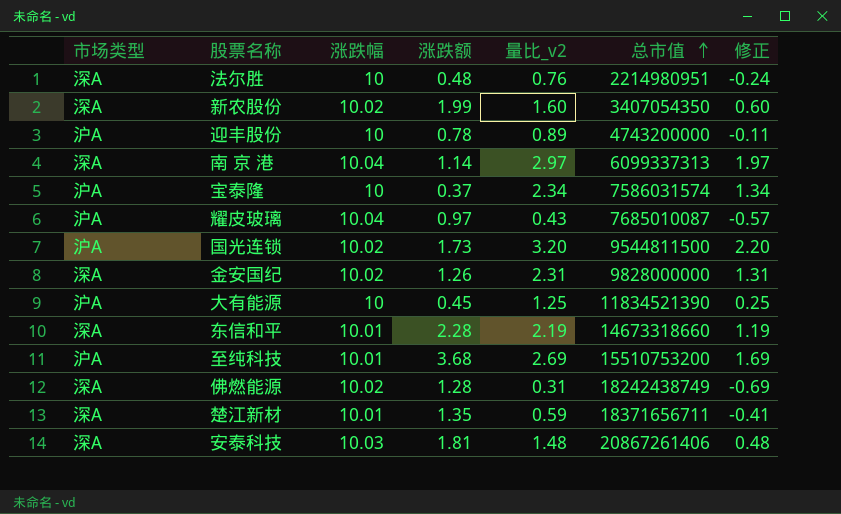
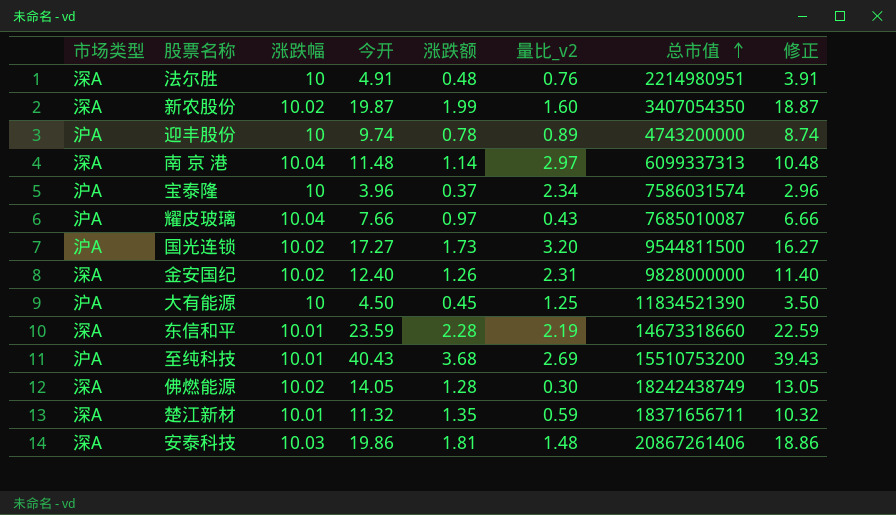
column 今开 | position: none -> 4
column 修正 | formula: [量比_v2] - 1 -> [今开] - 1
佛燃能源 | 量比_v2: 0.31 -> 0.30

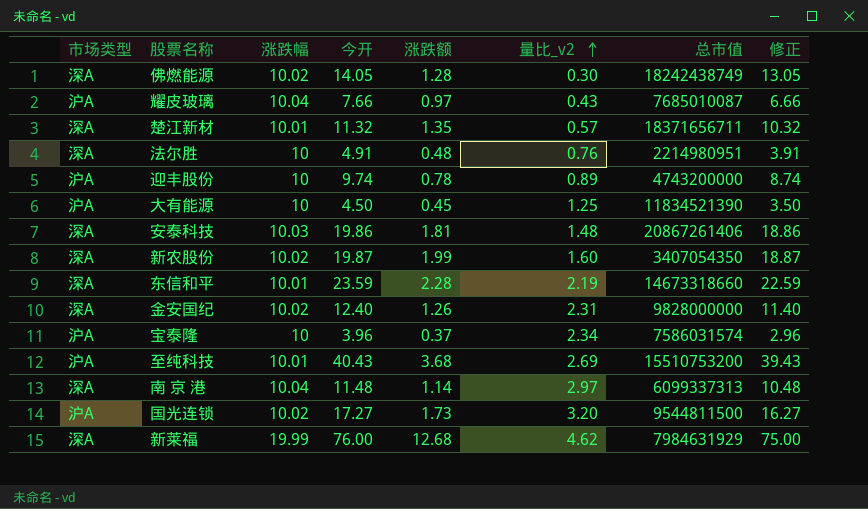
row order: 总市值 ascending -> 量比_v2 ascending
楚江新材 | 量比_v2: 0.59 -> 0.57
row 新莱福: none -> 深A | 19.99 | 76.00 | 12.68 | 4.62 | 7984631929 | 75.00

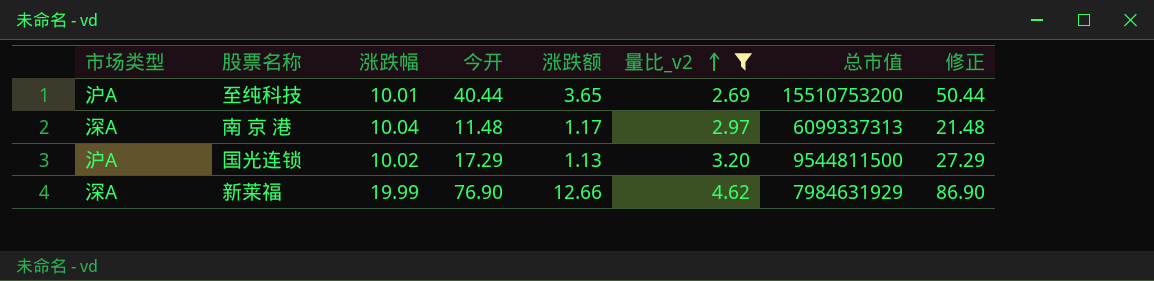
filter: none -> 量比_v2 >= 2.69
column 修正 | formula: [今开] - 1 -> [今开] + 10
至纯科技 | 今开: 40.43 -> 40.44
至纯科技 | 涨跌额: 3.68 -> 3.65
南 京 港 | 涨跌额: 1.14 -> 1.17
国光连锁 | 今开: 17.27 -> 17.29
国光连锁 | 涨跌额: 1.73 -> 1.13
新莱福 | 今开: 76.00 -> 76.90
新莱福 | 涨跌额: 12.68 -> 12.66

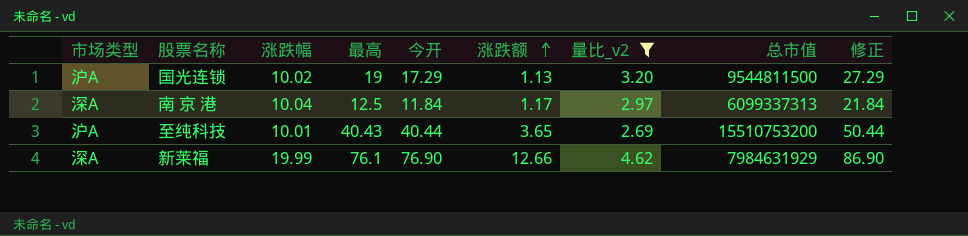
row order: 量比_v2 ascending -> 涨跌额 ascending
column 最高 | position: none -> 4
南 京 港 | 今开: 11.48 -> 11.84
南 京 港 | 修正: 21.48 -> 21.84

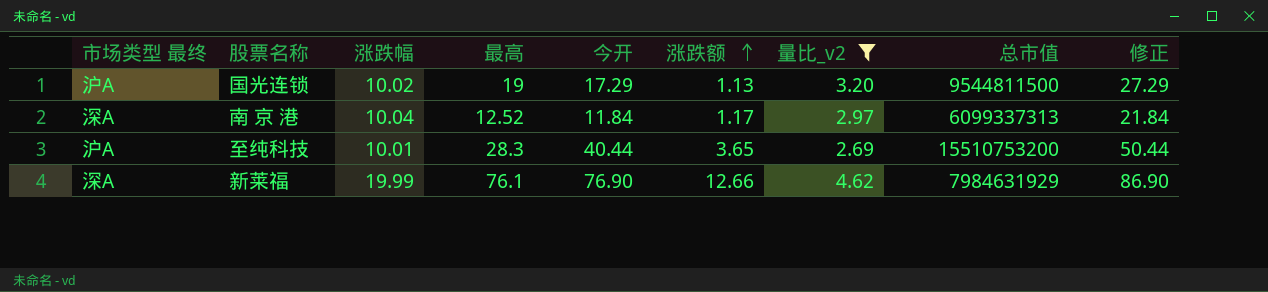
column name: 市场类型 -> 市场类型 最终
南 京 港 | 最高: 12.5 -> 12.52
至纯科技 | 最高: 40.43 -> 28.3

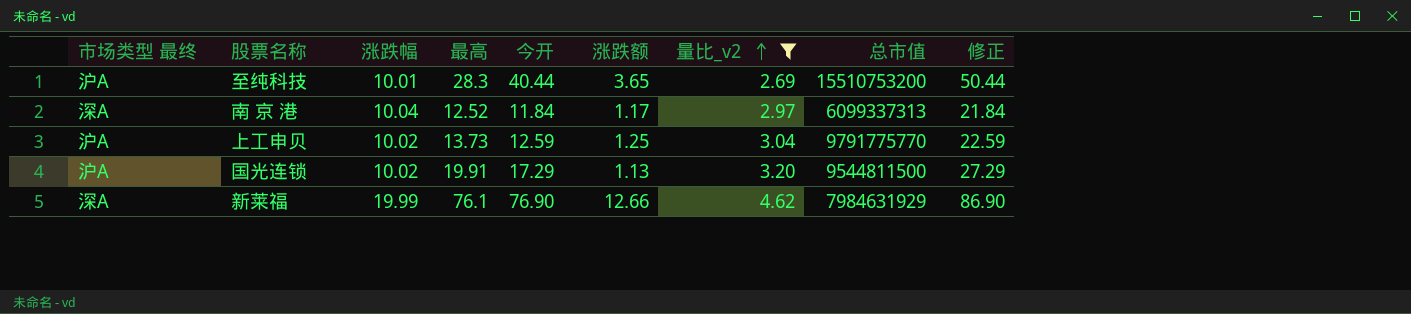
row order: 涨跌额 ascending -> 量比_v2 ascending
row 上工申贝: none -> 沪A | 10.02 | 13.73 | 12.59 | 1.25 | 3.04 | 9791775770 | 22.59
国光连锁 | 最高: 19 -> 19.91

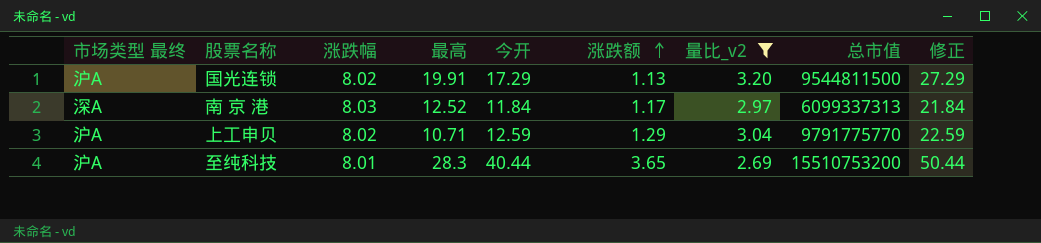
row order: 量比_v2 ascending -> 涨跌额 ascending
row 新莱福: 深A | 19.99 | 76.1 | 76.90 | 12.66 | 4.62 | 7984631929 | 86.90 -> none
国光连锁 | 涨跌幅: 10.02 -> 8.02
南 京 港 | 涨跌幅: 10.04 -> 8.03
上工申贝 | 涨跌幅: 10.02 -> 8.02
上工申贝 | 最高: 13.73 -> 10.71
上工申贝 | 涨跌额: 1.25 -> 1.29
至纯科技 | 涨跌幅: 10.01 -> 8.01

